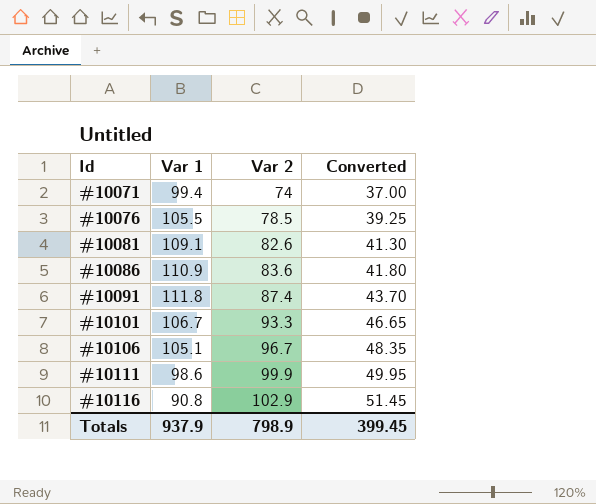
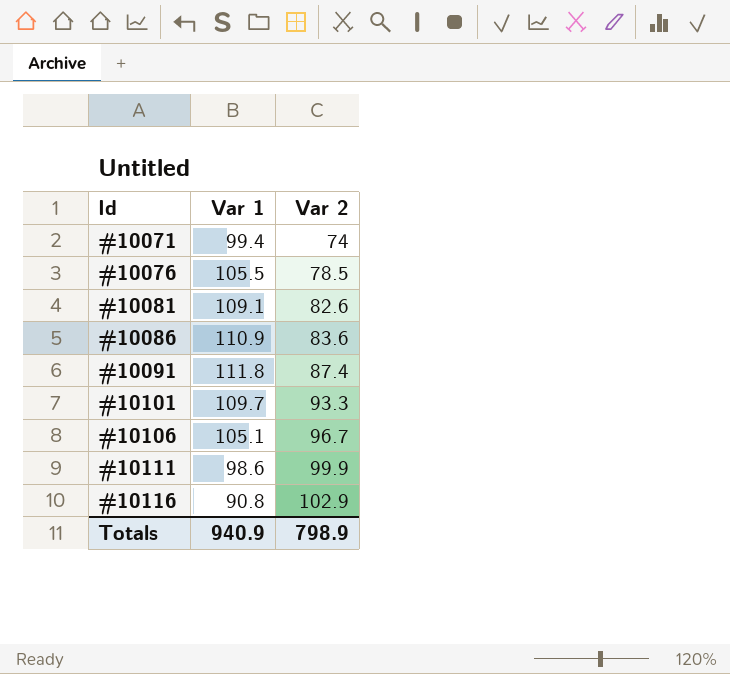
column Converted | formula: [Var 2] * 0.5 -> none
#10101 | Var 1: 106.7 -> 109.7
Totals | Var 1: 937.9 -> 940.9

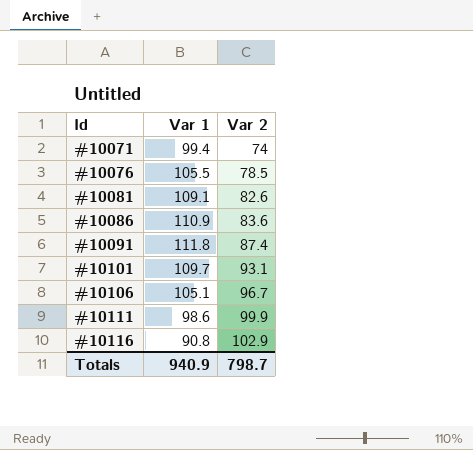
#10101 | Var 2: 93.3 -> 93.1
Totals | Var 2: 798.9 -> 798.7

